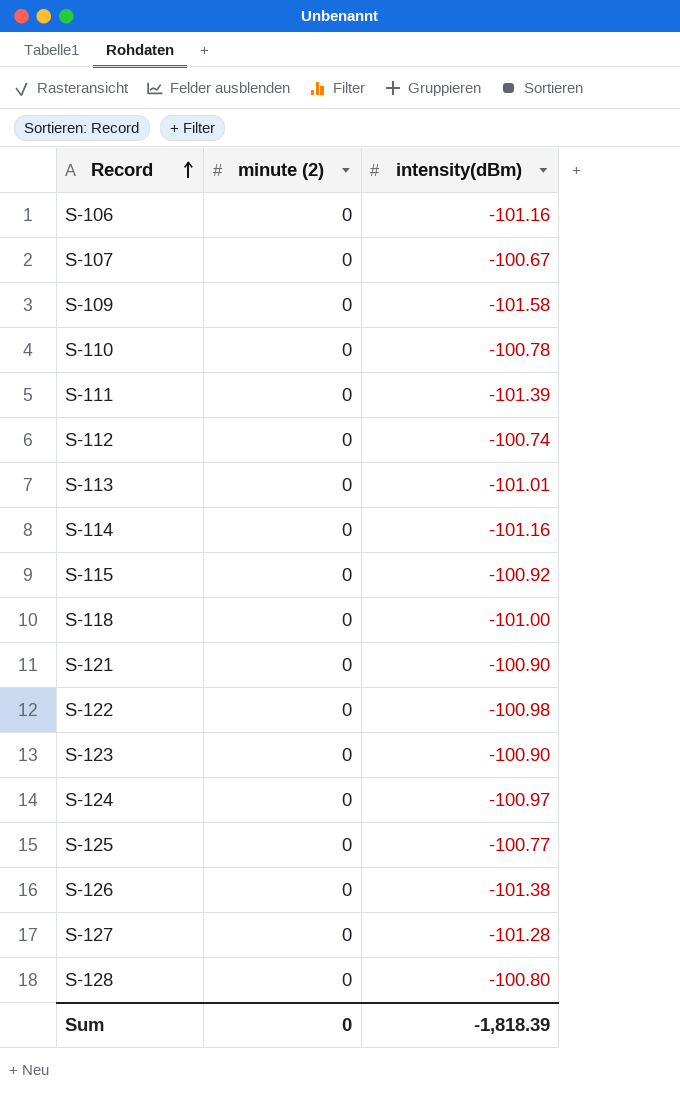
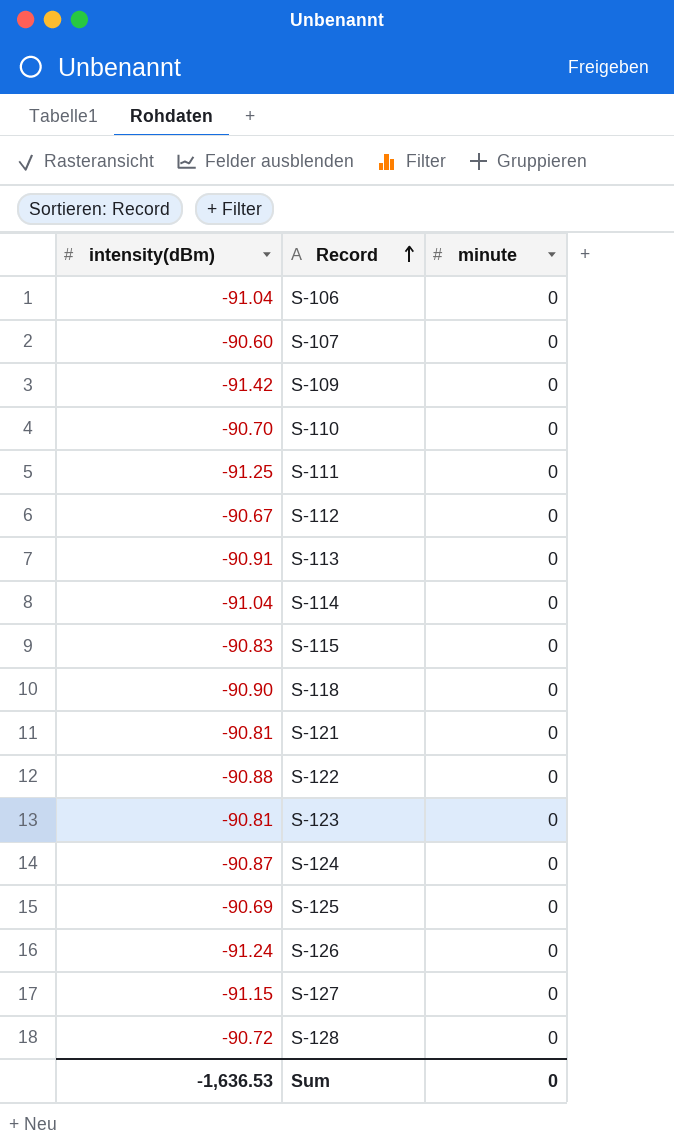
column intensity(dBm) | position: 3 -> 1
column name: minute (2) -> minute
S-106 | intensity(dBm): -101.16 -> -91.04
S-107 | intensity(dBm): -100.67 -> -90.60
S-109 | intensity(dBm): -101.58 -> -91.42
S-110 | intensity(dBm): -100.78 -> -90.70
S-111 | intensity(dBm): -101.39 -> -91.25
S-112 | intensity(dBm): -100.74 -> -90.67
S-113 | intensity(dBm): -101.01 -> -90.91
S-114 | intensity(dBm): -101.16 -> -91.04
S-115 | intensity(dBm): -100.92 -> -90.83
S-118 | intensity(dBm): -101.00 -> -90.90
S-121 | intensity(dBm): -100.90 -> -90.81
S-122 | intensity(dBm): -100.98 -> -90.88
S-123 | intensity(dBm): -100.90 -> -90.81
S-124 | intensity(dBm): -100.97 -> -90.87
S-125 | intensity(dBm): -100.77 -> -90.69
S-126 | intensity(dBm): -101.38 -> -91.24
S-127 | intensity(dBm): -101.28 -> -91.15
S-128 | intensity(dBm): -100.80 -> -90.72
Sum | intensity(dBm): -1,818.39 -> -1,636.53

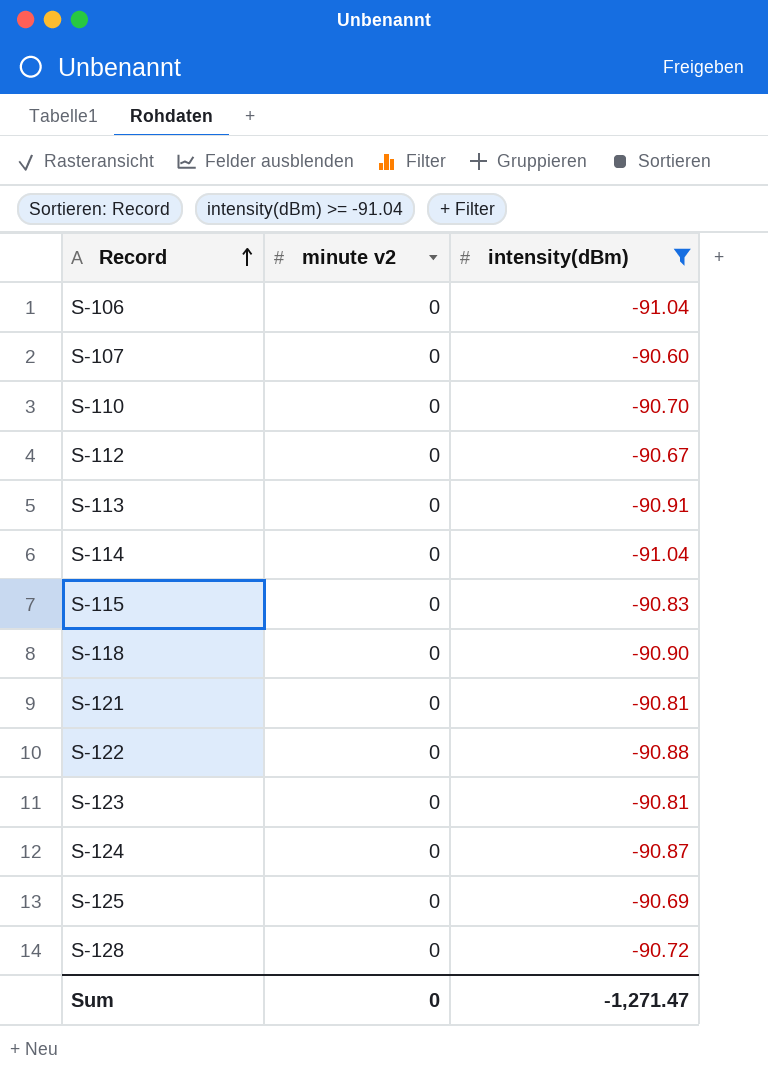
filter: none -> intensity(dBm) >= -91.04
column name: minute -> minute v2
column intensity(dBm) | position: 1 -> 3
Sum | intensity(dBm): -1,636.53 -> -1,271.47

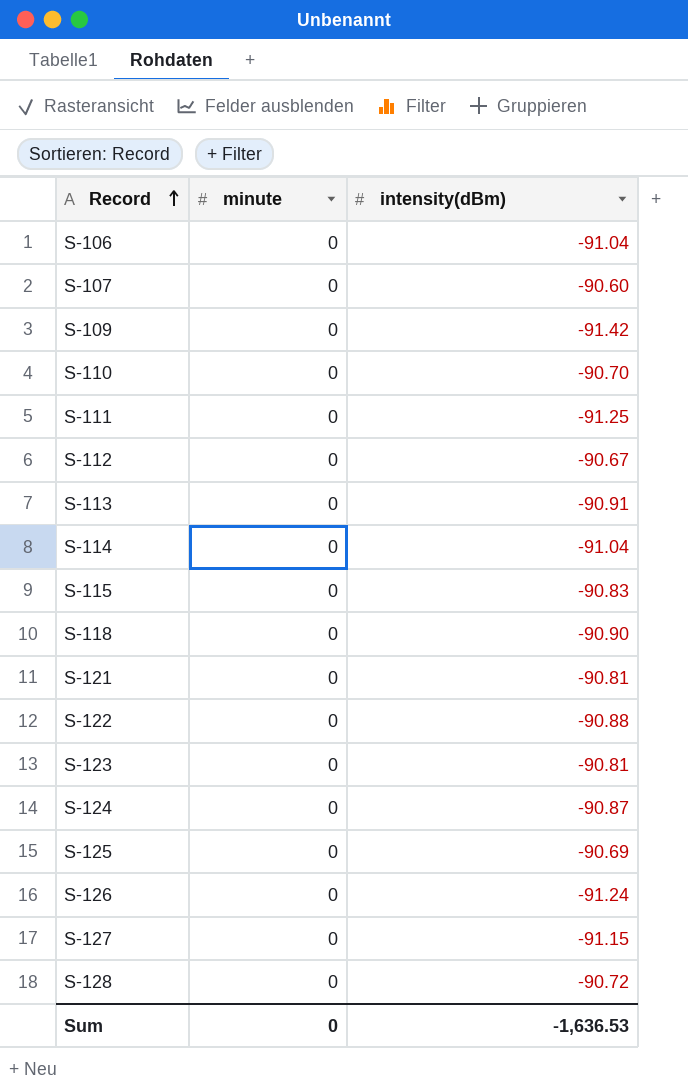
filter: intensity(dBm) >= -91.04 -> none
column name: minute v2 -> minute
Sum | intensity(dBm): -1,271.47 -> -1,636.53

